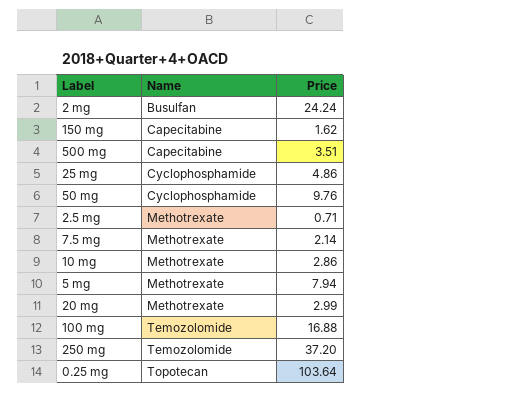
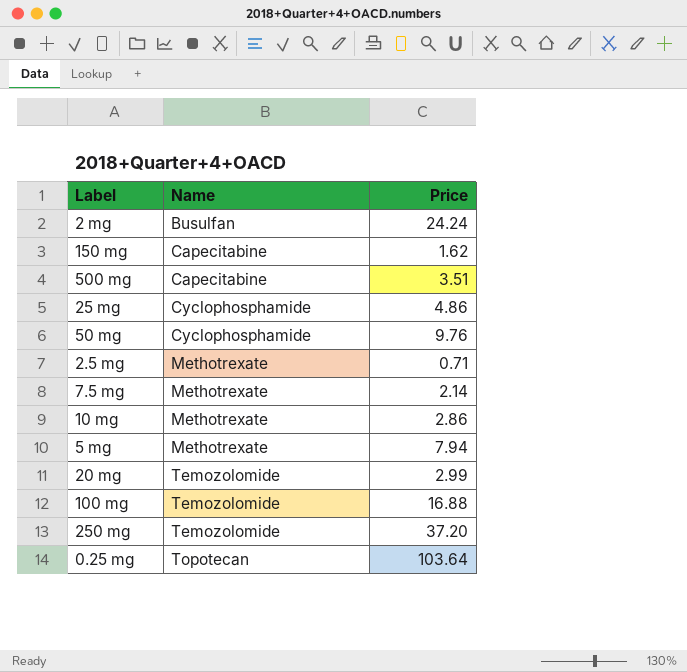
20 mg | Name: Methotrexate -> Temozolomide

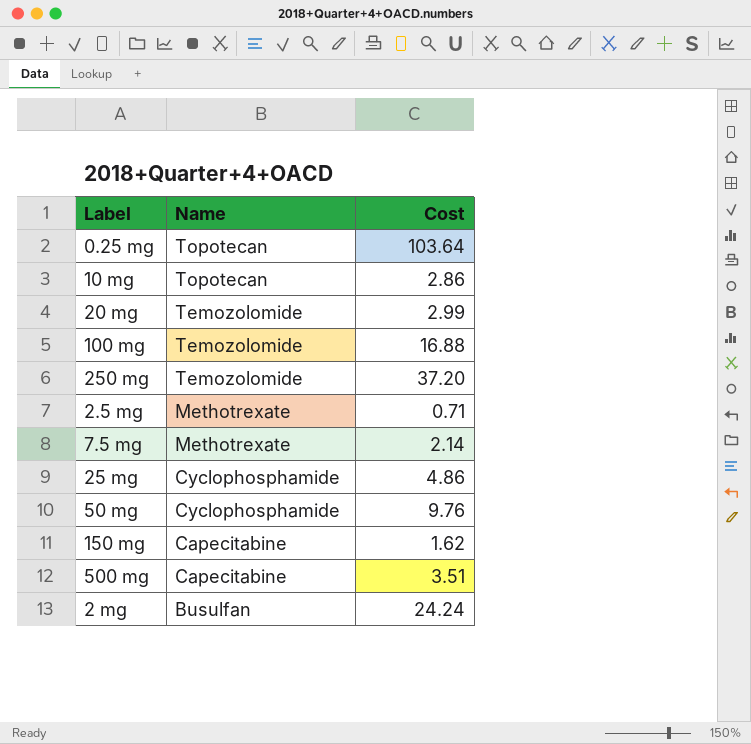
row order: Name ascending -> Name descending
column name: Price -> Cost
row 5 mg: Methotrexate | 7.94 -> none
10 mg | Name: Methotrexate -> Topotecan

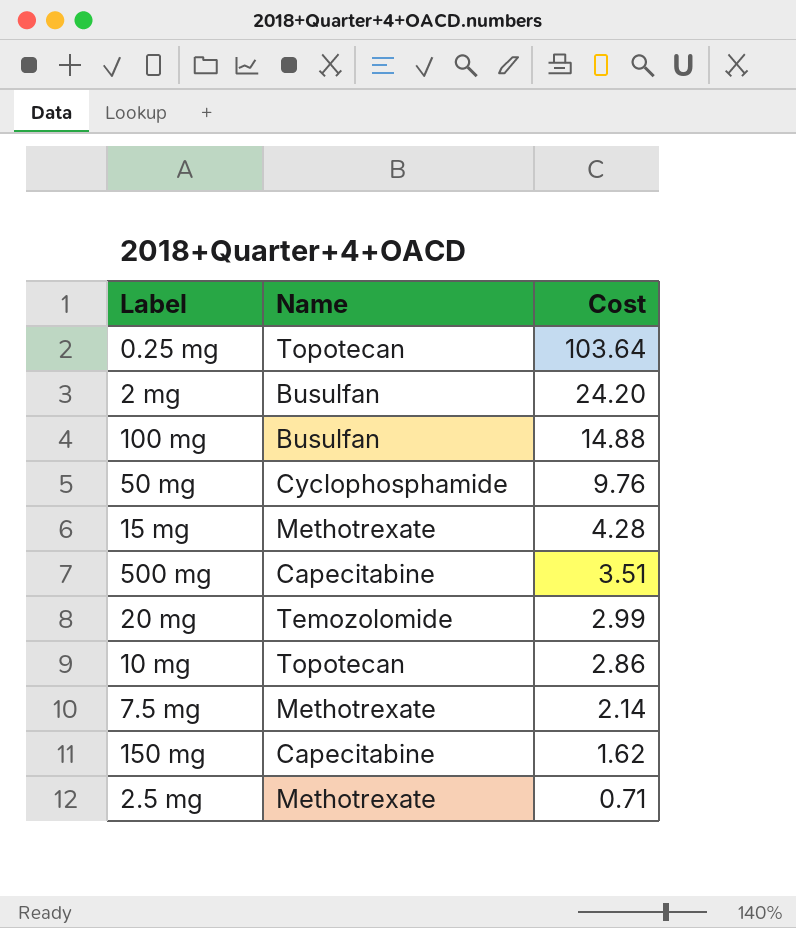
row order: Name descending -> Cost descending
row 250 mg: Temozolomide | 37.20 -> none
row 25 mg: Cyclophosphamide | 4.86 -> none
2 mg | Cost: 24.24 -> 24.20
100 mg | Name: Temozolomide -> Busulfan
100 mg | Cost: 16.88 -> 14.88
row 15 mg: none -> Methotrexate | 4.28

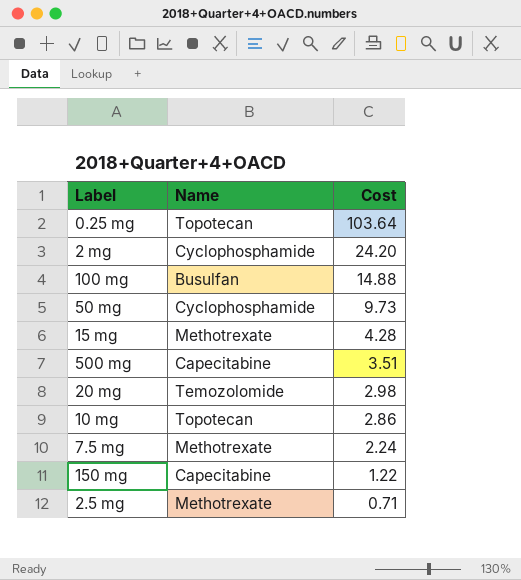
2 mg | Name: Busulfan -> Cyclophosphamide
50 mg | Cost: 9.76 -> 9.73
20 mg | Cost: 2.99 -> 2.98
7.5 mg | Cost: 2.14 -> 2.24
150 mg | Cost: 1.62 -> 1.22

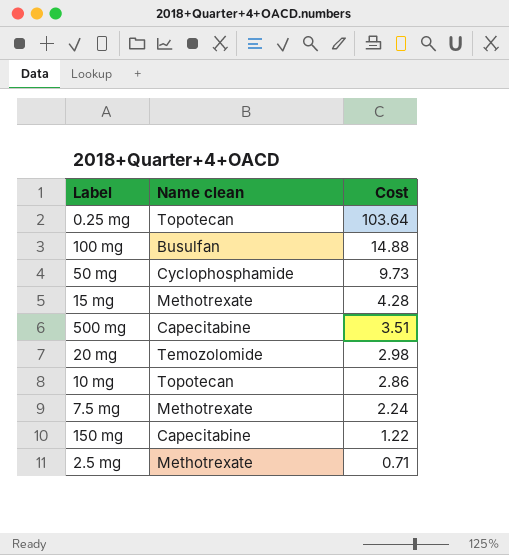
column name: Name -> Name clean
row 2 mg: Cyclophosphamide | 24.20 -> none

